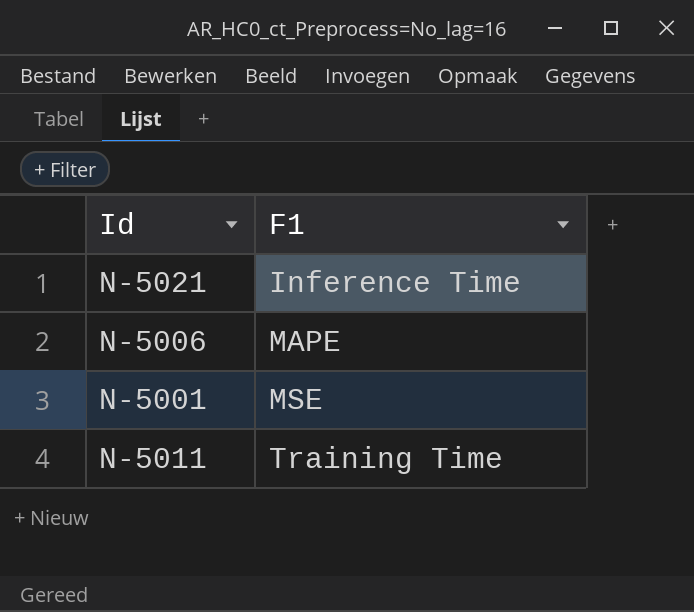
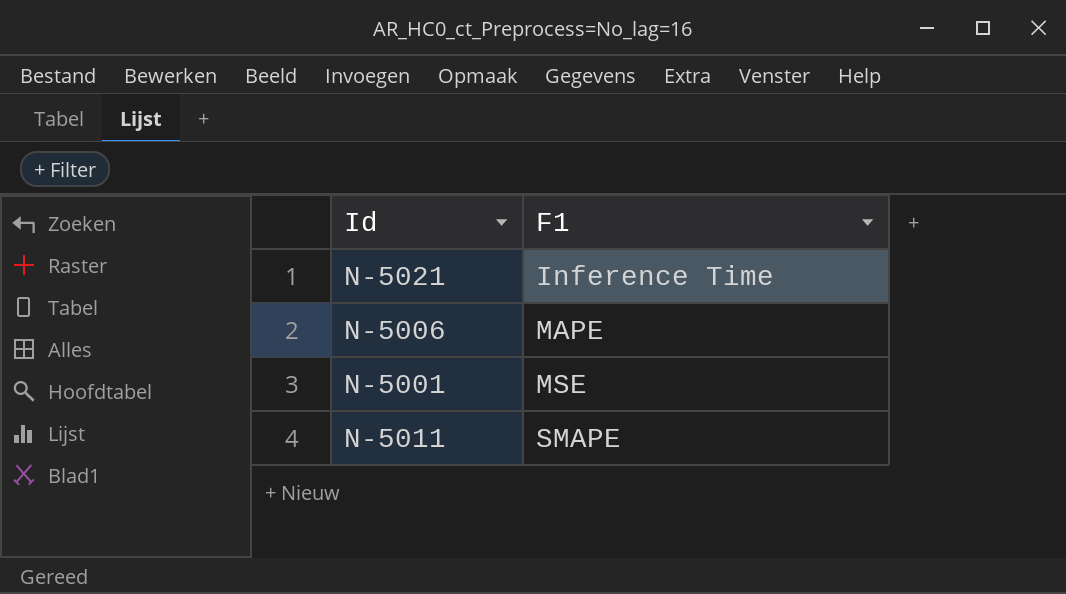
N-5011 | F1: Training Time -> SMAPE

